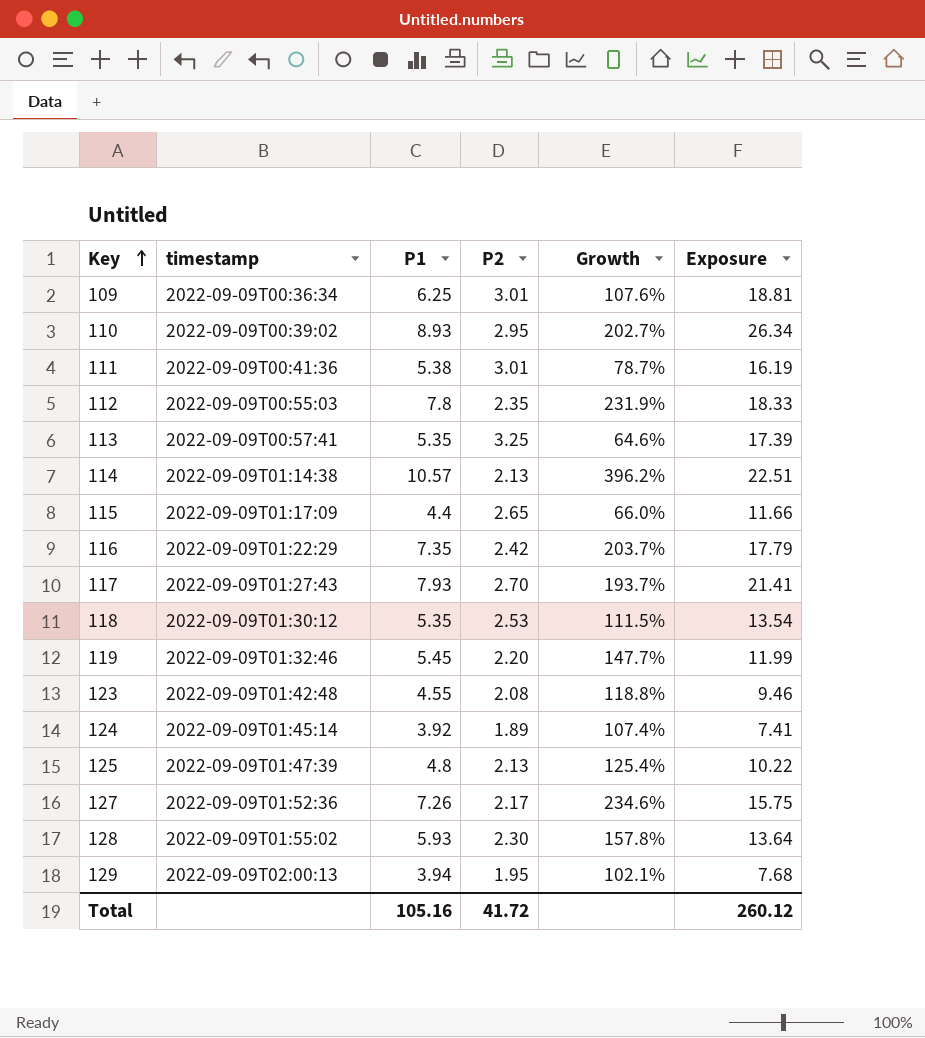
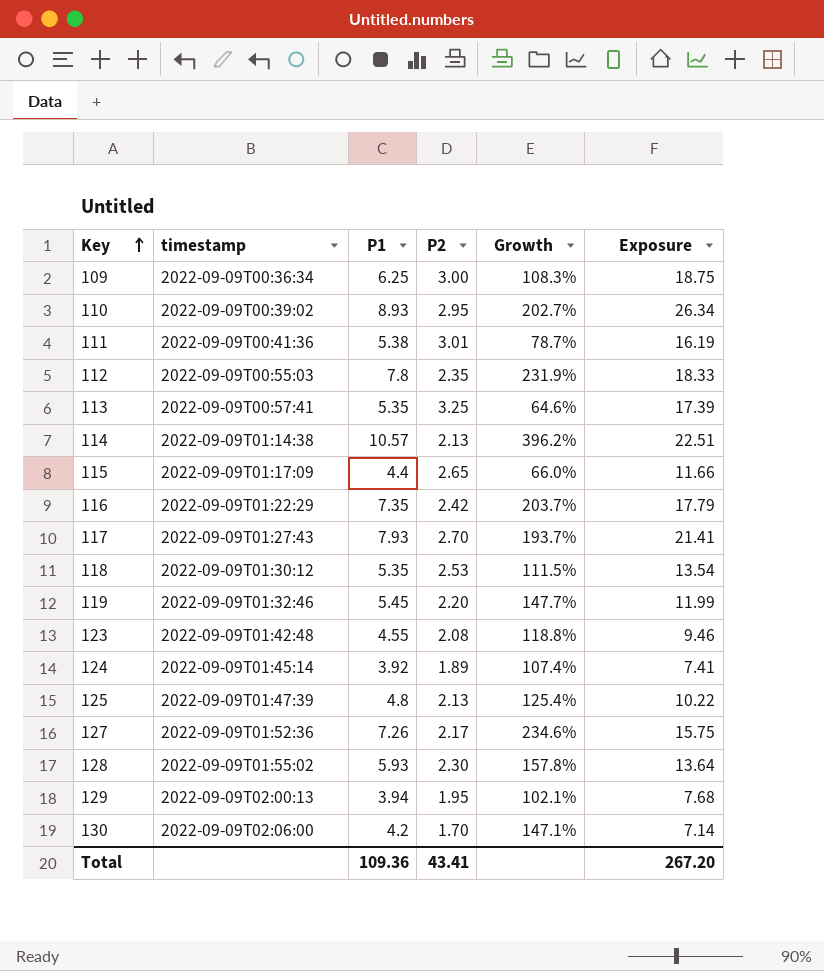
109 | P2: 3.01 -> 3.00
109 | Growth: 107.6% -> 108.3%
109 | Exposure: 18.81 -> 18.75
row 130: none -> 2022-09-09T02:06:00 | 4.2 | 1.70 | 147.1% | 7.14
Total | P1: 105.16 -> 109.36
Total | P2: 41.72 -> 43.41
Total | Exposure: 260.12 -> 267.20

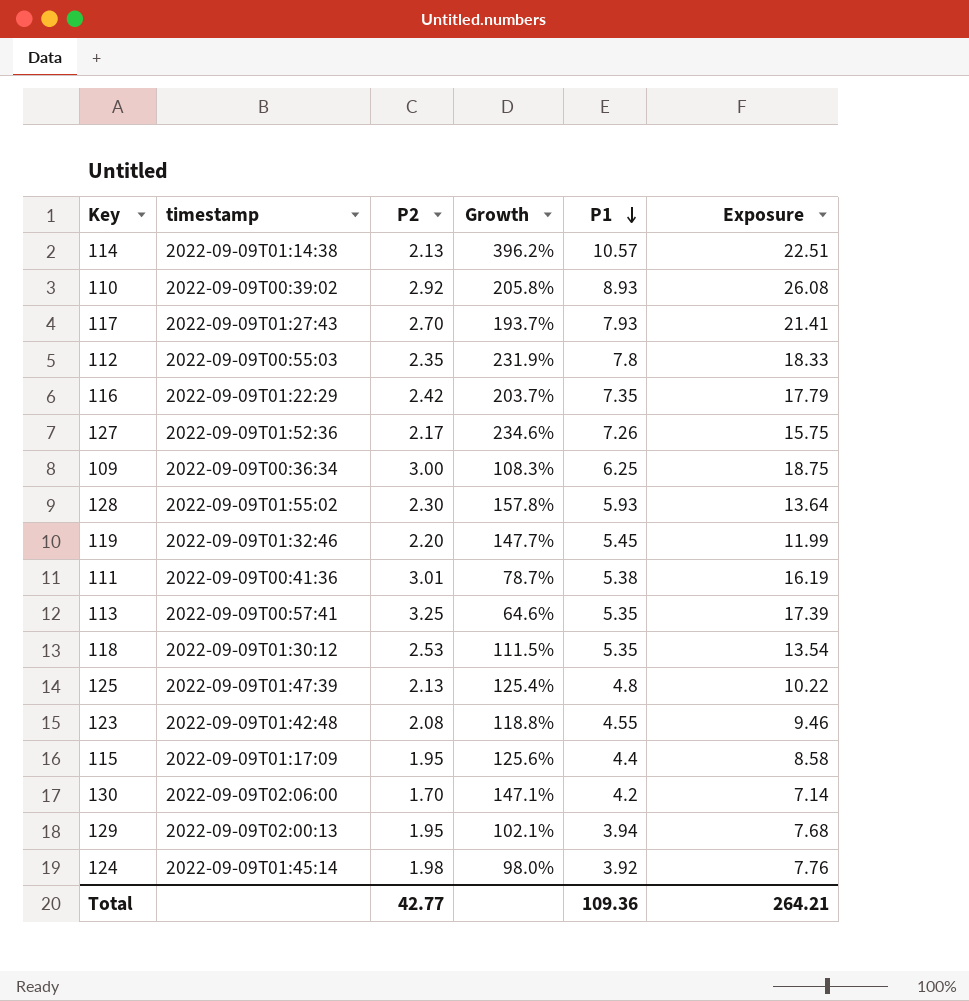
row order: Key ascending -> P1 descending
column P1 | position: 3 -> 5
110 | P2: 2.95 -> 2.92
110 | Growth: 202.7% -> 205.8%
110 | Exposure: 26.34 -> 26.08
115 | P2: 2.65 -> 1.95
115 | Growth: 66.0% -> 125.6%
115 | Exposure: 11.66 -> 8.58
124 | P2: 1.89 -> 1.98
124 | Growth: 107.4% -> 98.0%
124 | Exposure: 7.41 -> 7.76
Total | P2: 43.41 -> 42.77
Total | Exposure: 267.20 -> 264.21

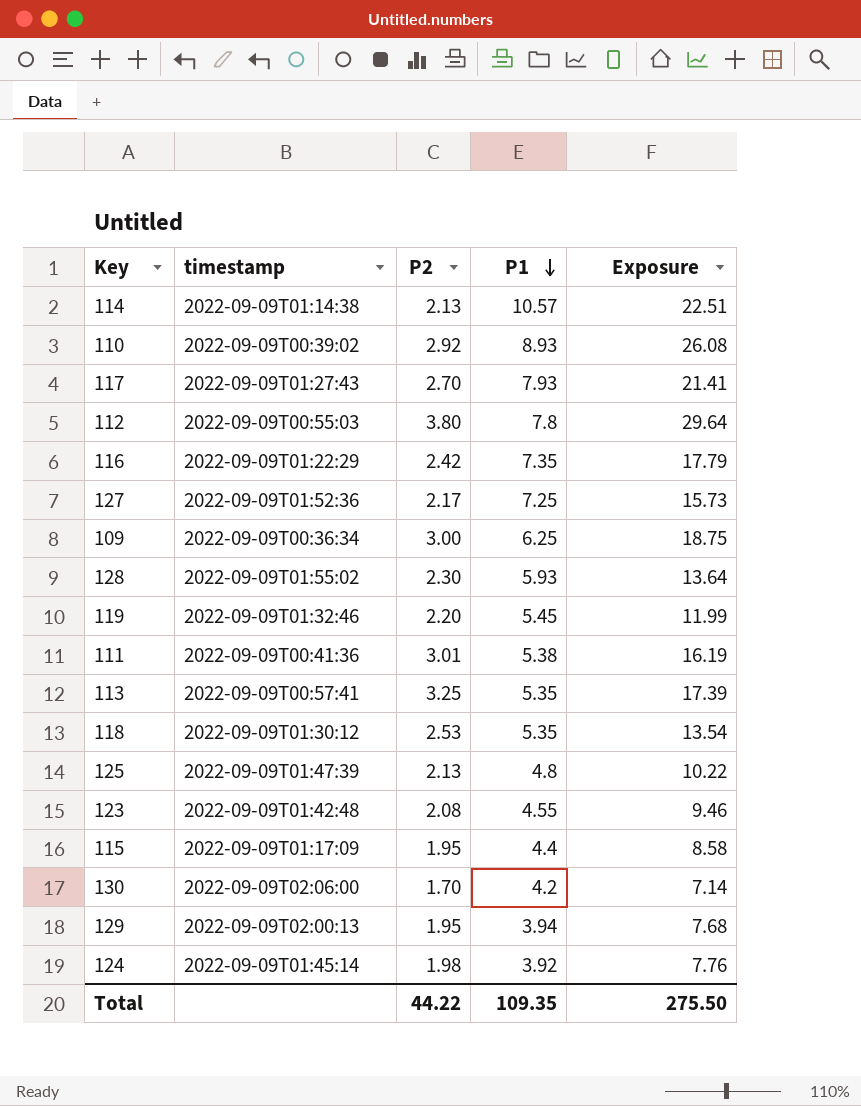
column Growth | formula: ([P1] - [P2]) / [P2] -> none
112 | P2: 2.35 -> 3.80
112 | Exposure: 18.33 -> 29.64
127 | P1: 7.26 -> 7.25
127 | Exposure: 15.75 -> 15.73
Total | P2: 42.77 -> 44.22
Total | P1: 109.36 -> 109.35
Total | Exposure: 264.21 -> 275.50

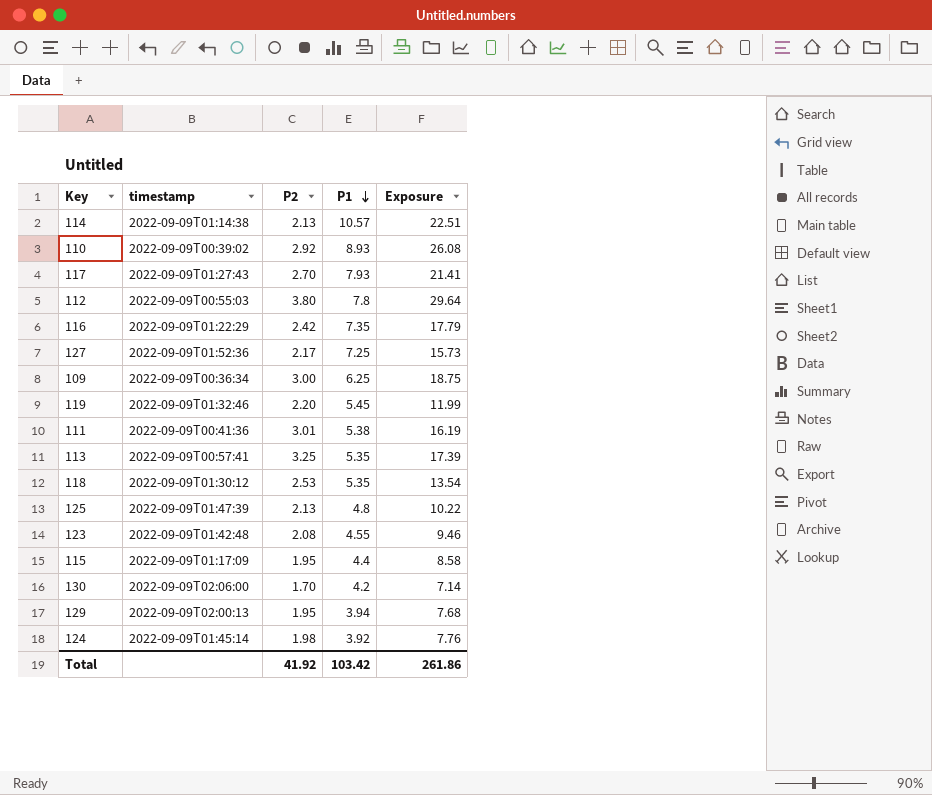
row 128: 2022-09-09T01:55:02 | 2.30 | 5.93 | 13.64 -> none
Total | P2: 44.22 -> 41.92
Total | P1: 109.35 -> 103.42
Total | Exposure: 275.50 -> 261.86

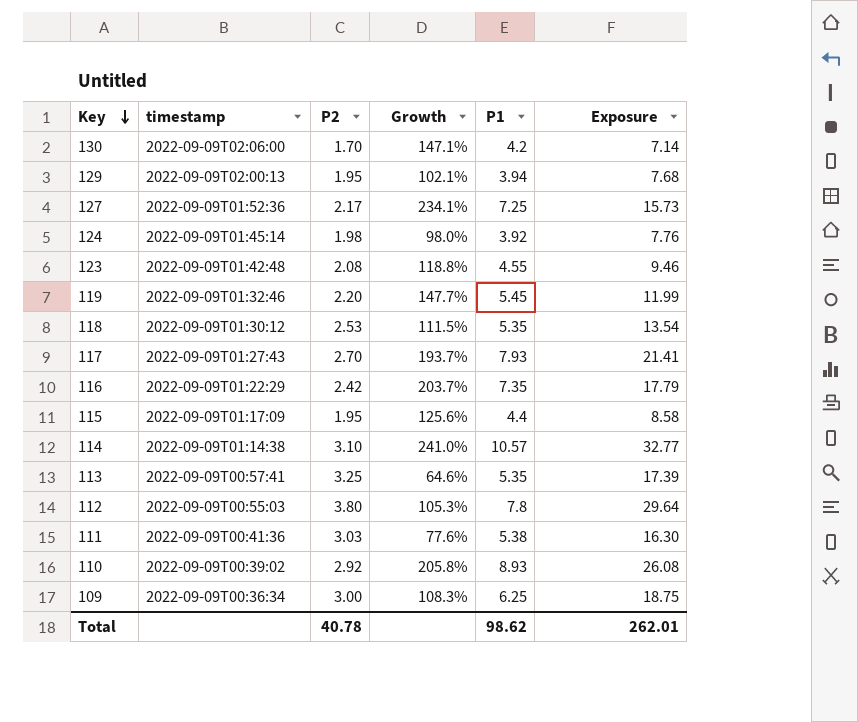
row order: P1 descending -> Key descending
column Growth | formula: none -> ([P1] - [P2]) / [P2]
row 125: 2022-09-09T01:47:39 | 2.13 | 4.8 | 10.22 -> none
114 | P2: 2.13 -> 3.10
114 | Exposure: 22.51 -> 32.77
111 | P2: 3.01 -> 3.03
111 | Exposure: 16.19 -> 16.30
Total | P2: 41.92 -> 40.78
Total | P1: 103.42 -> 98.62
Total | Exposure: 261.86 -> 262.01

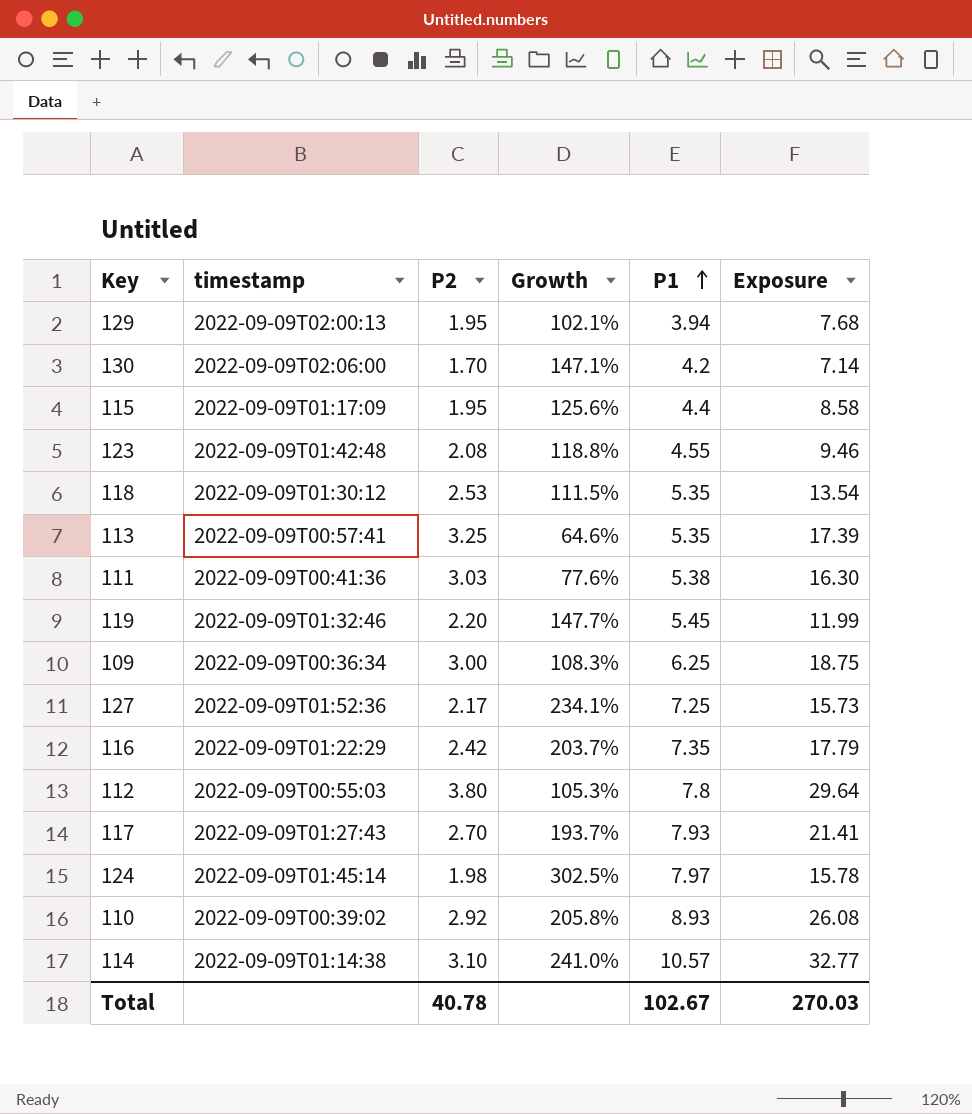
row order: Key descending -> P1 ascending
124 | Growth: 98.0% -> 302.5%
124 | P1: 3.92 -> 7.97
124 | Exposure: 7.76 -> 15.78
Total | P1: 98.62 -> 102.67
Total | Exposure: 262.01 -> 270.03

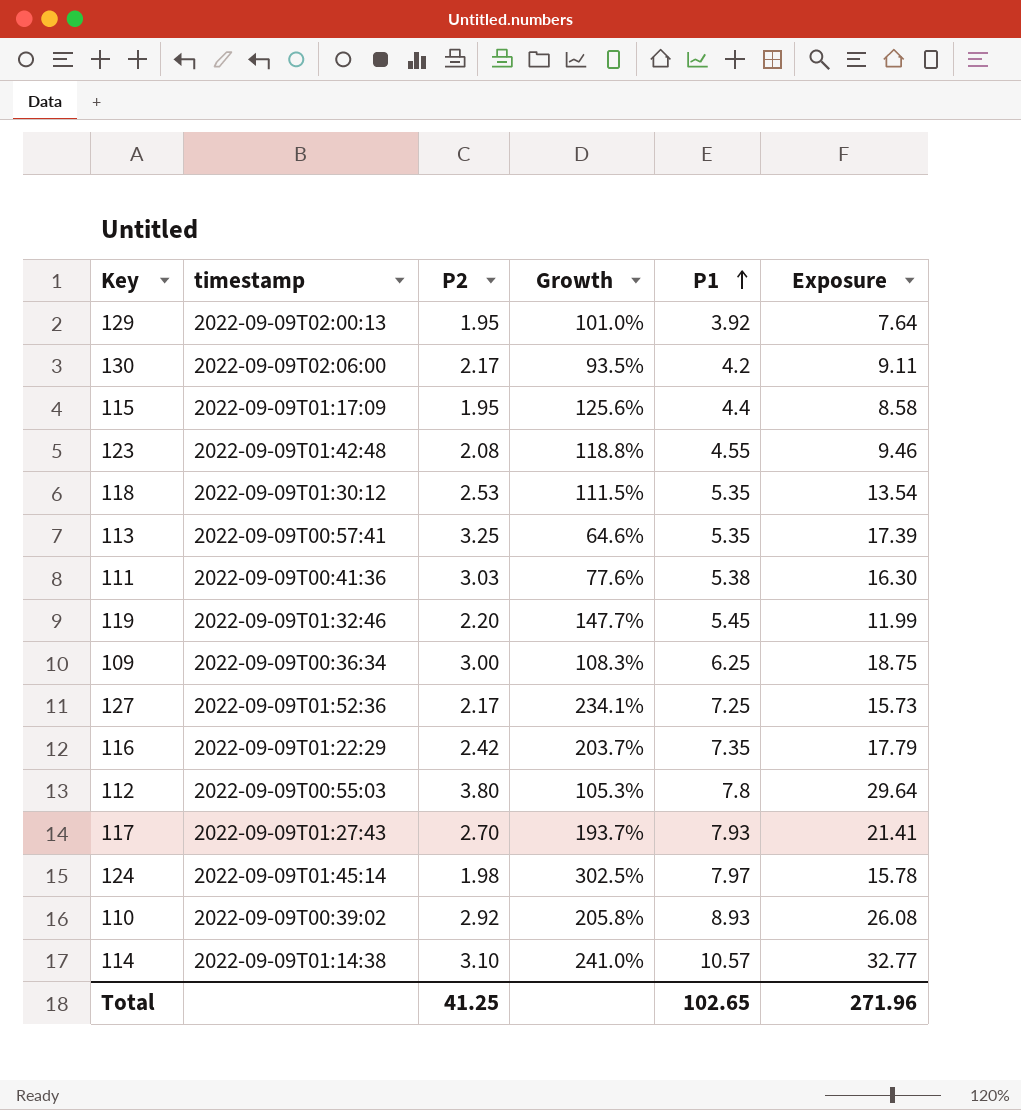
129 | Growth: 102.1% -> 101.0%
129 | P1: 3.94 -> 3.92
129 | Exposure: 7.68 -> 7.64
130 | P2: 1.70 -> 2.17
130 | Growth: 147.1% -> 93.5%
130 | Exposure: 7.14 -> 9.11
Total | P2: 40.78 -> 41.25
Total | P1: 102.67 -> 102.65
Total | Exposure: 270.03 -> 271.96

